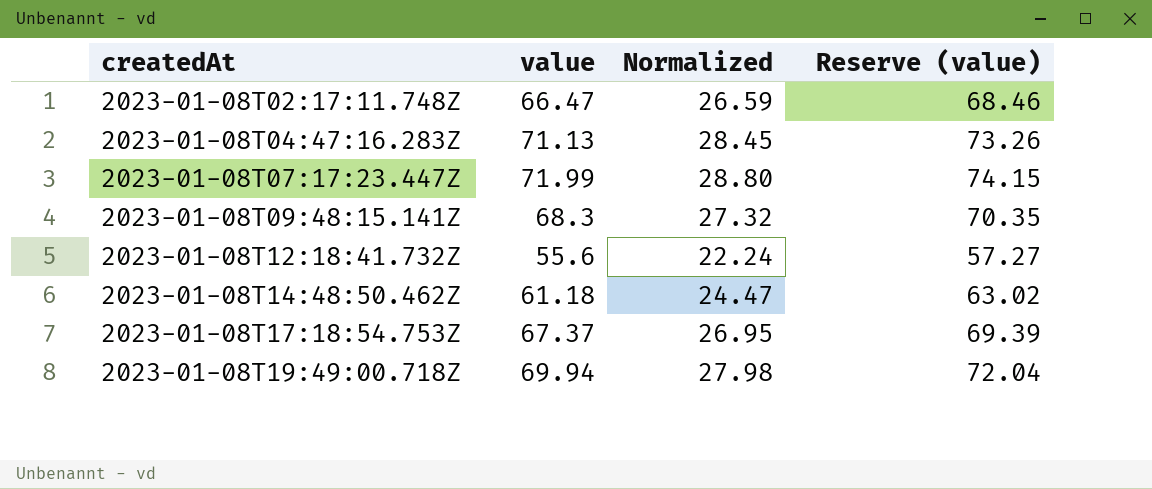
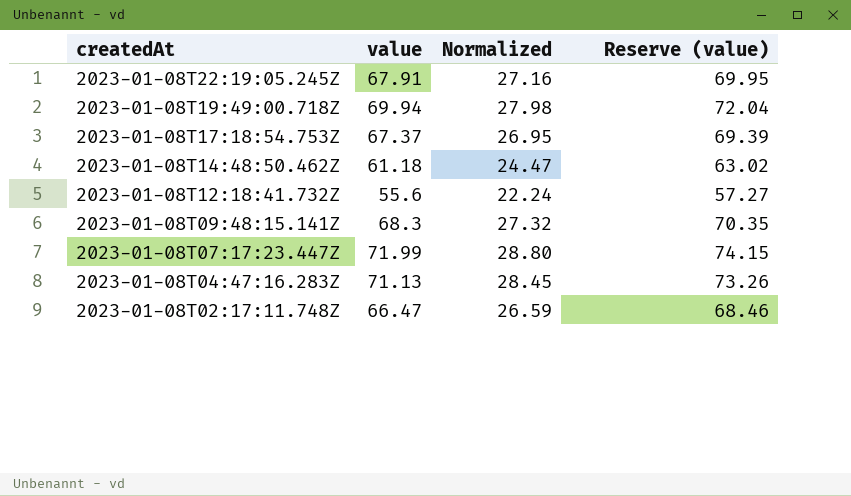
row order: createdAt ascending -> createdAt descending
row 2023-01-08T22:19:05.245Z: none -> 67.91 | 27.16 | 69.95

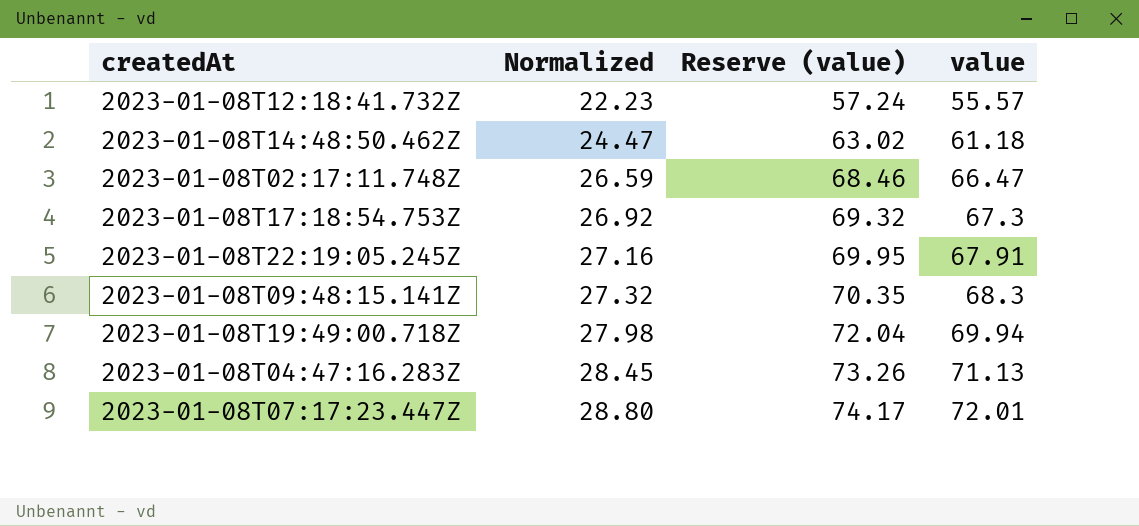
row order: createdAt descending -> Normalized ascending
column value | position: 2 -> 4
2023-01-08T12:18:41.732Z | Normalized: 22.24 -> 22.23
2023-01-08T12:18:41.732Z | Reserve (value): 57.27 -> 57.24
2023-01-08T12:18:41.732Z | value: 55.6 -> 55.57
2023-01-08T17:18:54.753Z | Normalized: 26.95 -> 26.92
2023-01-08T17:18:54.753Z | Reserve (value): 69.39 -> 69.32
2023-01-08T17:18:54.753Z | value: 67.37 -> 67.3
2023-01-08T07:17:23.447Z | Reserve (value): 74.15 -> 74.17
2023-01-08T07:17:23.447Z | value: 71.99 -> 72.01

